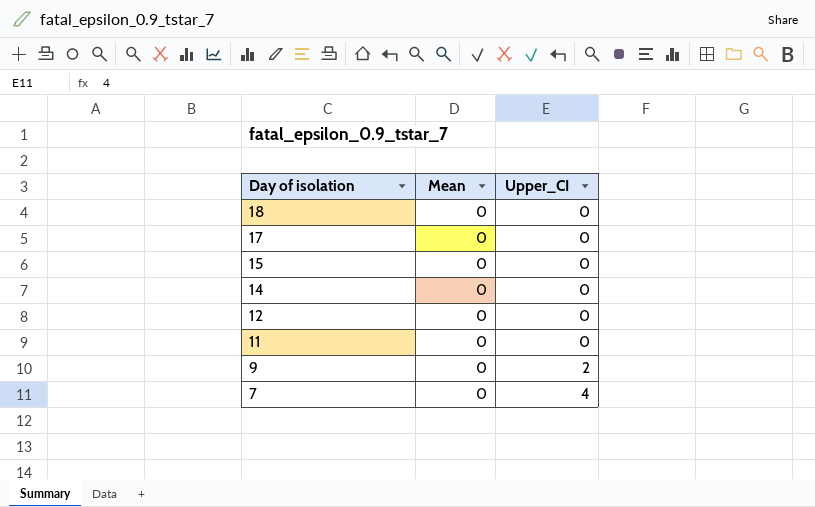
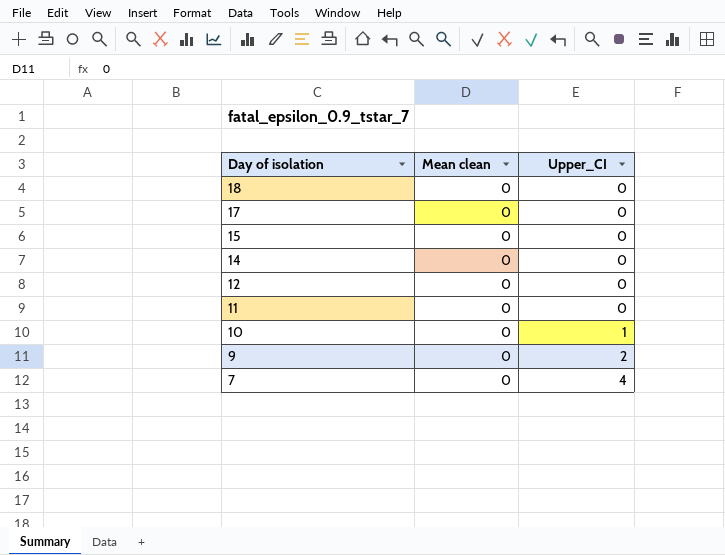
column name: Mean -> Mean clean
row 10: none -> 0 | 1

